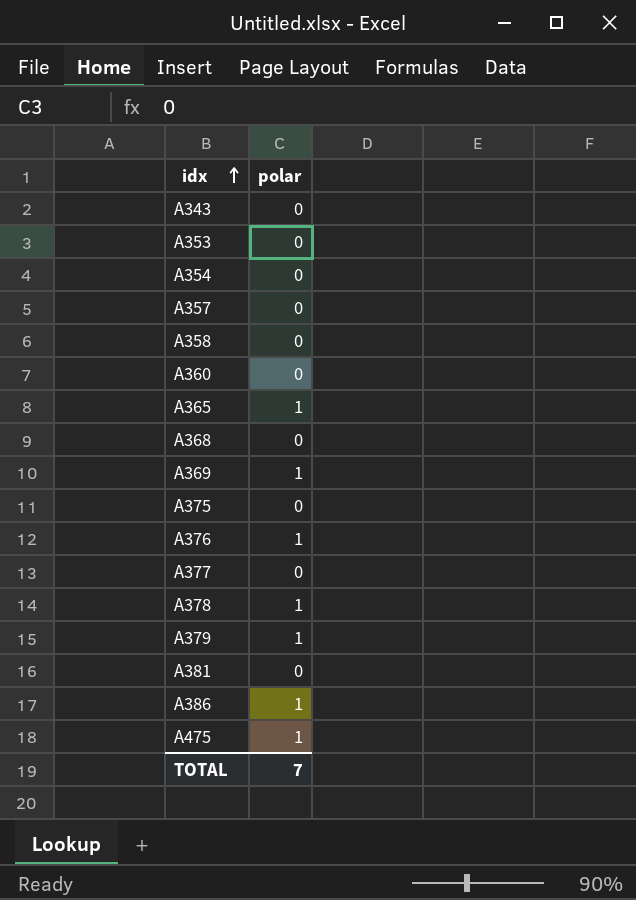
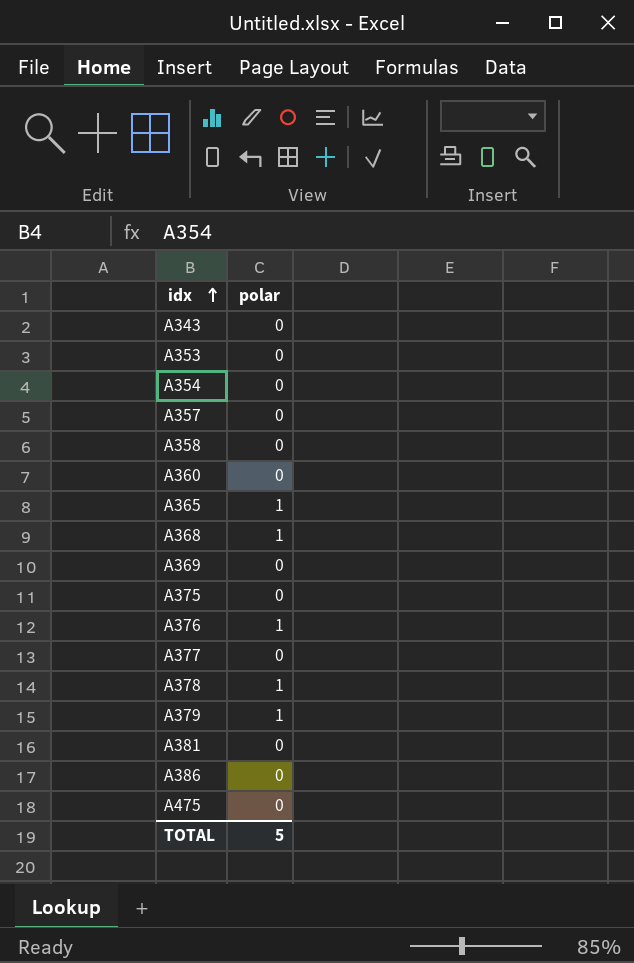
A368 | polar: 0 -> 1
A369 | polar: 1 -> 0
A386 | polar: 1 -> 0
A475 | polar: 1 -> 0
TOTAL | polar: 7 -> 5

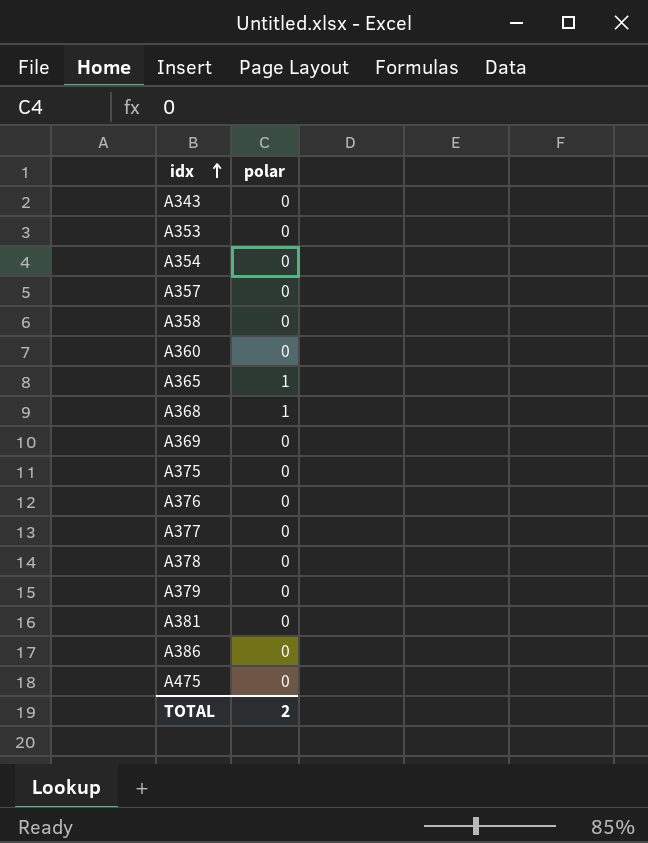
A376 | polar: 1 -> 0
A378 | polar: 1 -> 0
A379 | polar: 1 -> 0
TOTAL | polar: 5 -> 2

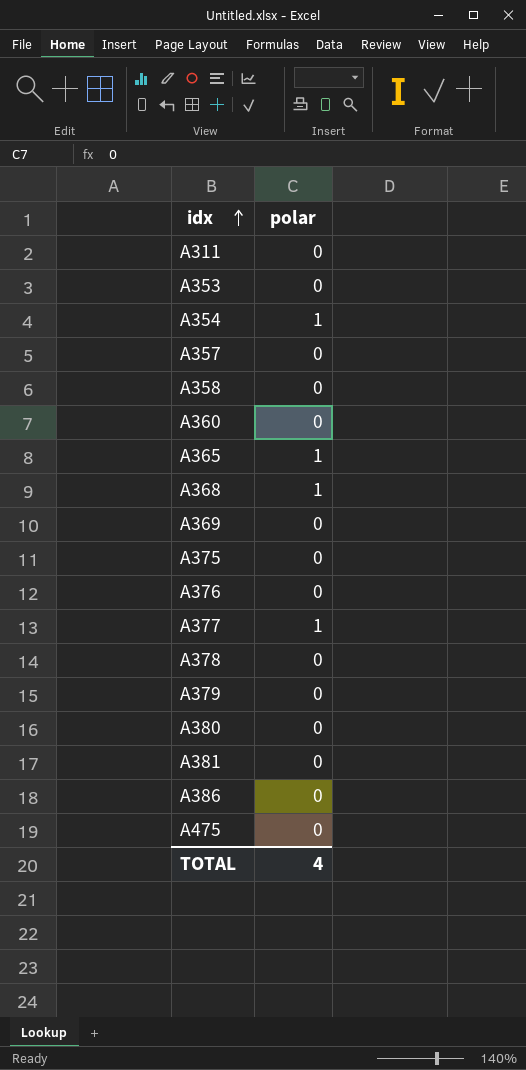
row A343: 0 -> none
row A311: none -> 0
A354 | polar: 0 -> 1
A377 | polar: 0 -> 1
row A380: none -> 0
TOTAL | polar: 2 -> 4

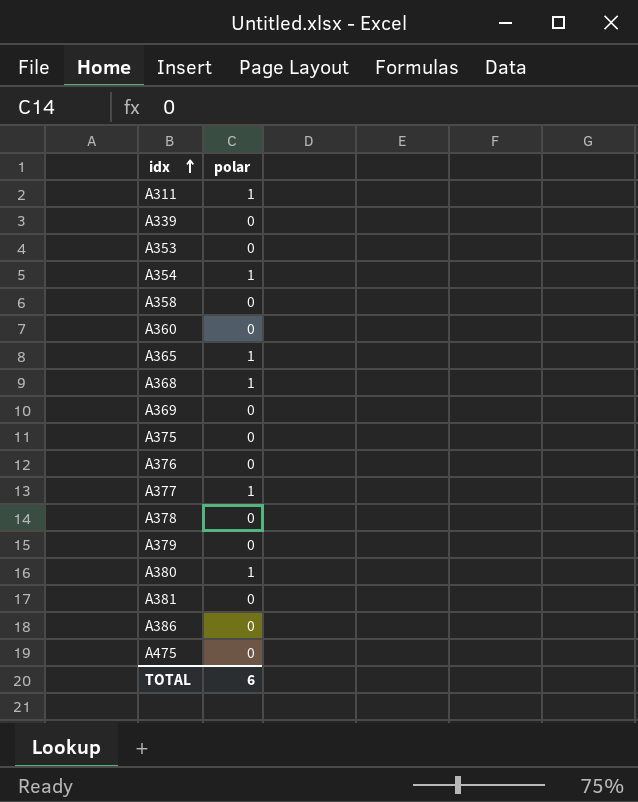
row A357: 0 -> none
A311 | polar: 0 -> 1
row A339: none -> 0
A380 | polar: 0 -> 1
TOTAL | polar: 4 -> 6

